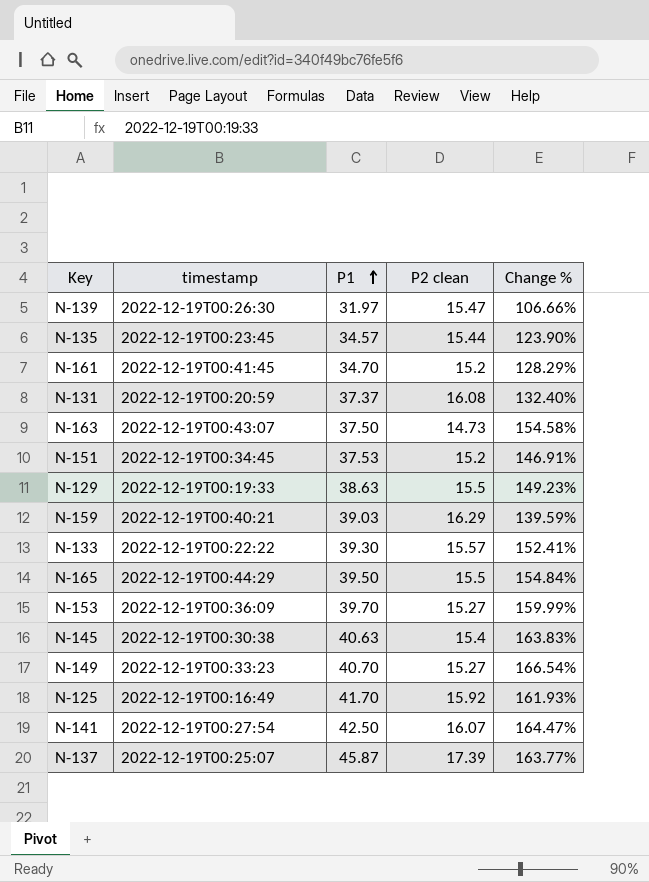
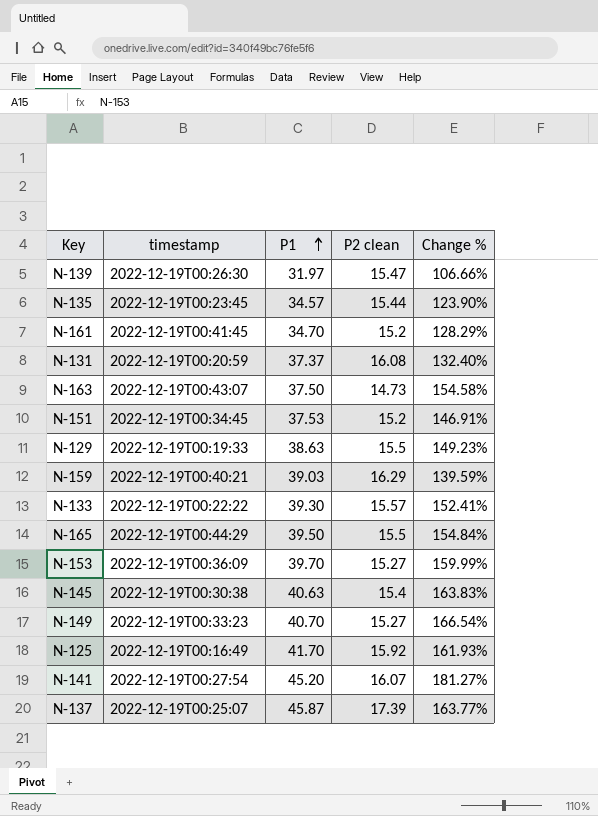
N-141 | P1: 42.50 -> 45.20
N-141 | Change %: 164.47% -> 181.27%

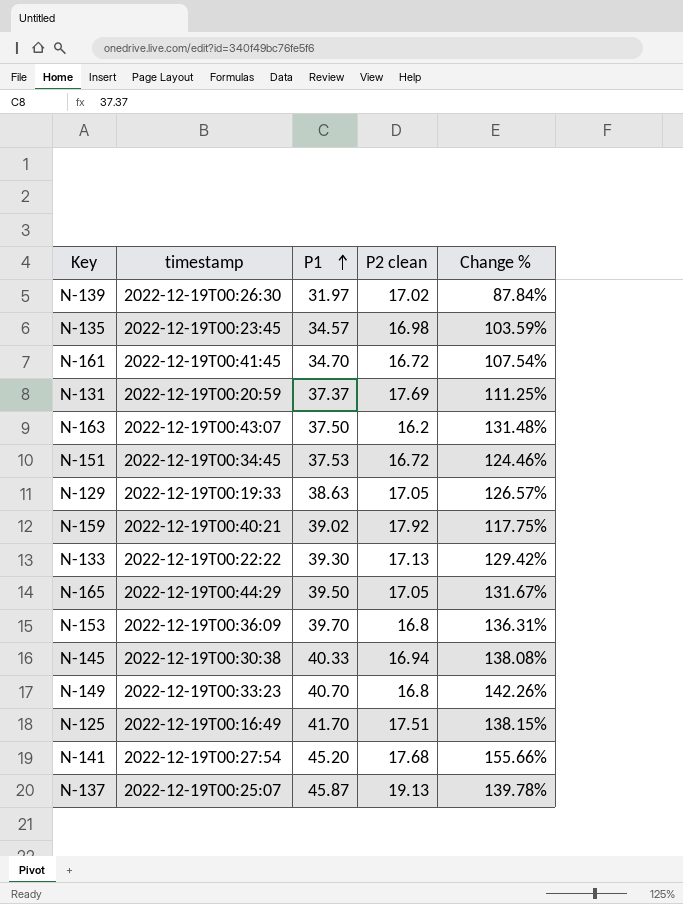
N-139 | P2 clean: 15.47 -> 17.02
N-139 | Change %: 106.66% -> 87.84%
N-135 | P2 clean: 15.44 -> 16.98
N-135 | Change %: 123.90% -> 103.59%
N-161 | P2 clean: 15.2 -> 16.72
N-161 | Change %: 128.29% -> 107.54%
N-131 | P2 clean: 16.08 -> 17.69
N-131 | Change %: 132.40% -> 111.25%
N-163 | P2 clean: 14.73 -> 16.2
N-163 | Change %: 154.58% -> 131.48%
N-151 | P2 clean: 15.2 -> 16.72
N-151 | Change %: 146.91% -> 124.46%
N-129 | P2 clean: 15.5 -> 17.05
N-129 | Change %: 149.23% -> 126.57%
N-159 | P1: 39.03 -> 39.02
N-159 | P2 clean: 16.29 -> 17.92
N-159 | Change %: 139.59% -> 117.75%
N-133 | P2 clean: 15.57 -> 17.13
N-133 | Change %: 152.41% -> 129.42%
N-165 | P2 clean: 15.5 -> 17.05
N-165 | Change %: 154.84% -> 131.67%
N-153 | P2 clean: 15.27 -> 16.8
N-153 | Change %: 159.99% -> 136.31%
N-145 | P1: 40.63 -> 40.33
N-145 | P2 clean: 15.4 -> 16.94
N-145 | Change %: 163.83% -> 138.08%
N-149 | P2 clean: 15.27 -> 16.8
N-149 | Change %: 166.54% -> 142.26%
N-125 | P2 clean: 15.92 -> 17.51
N-125 | Change %: 161.93% -> 138.15%
N-141 | P2 clean: 16.07 -> 17.68
N-141 | Change %: 181.27% -> 155.66%
N-137 | P2 clean: 17.39 -> 19.13
N-137 | Change %: 163.77% -> 139.78%

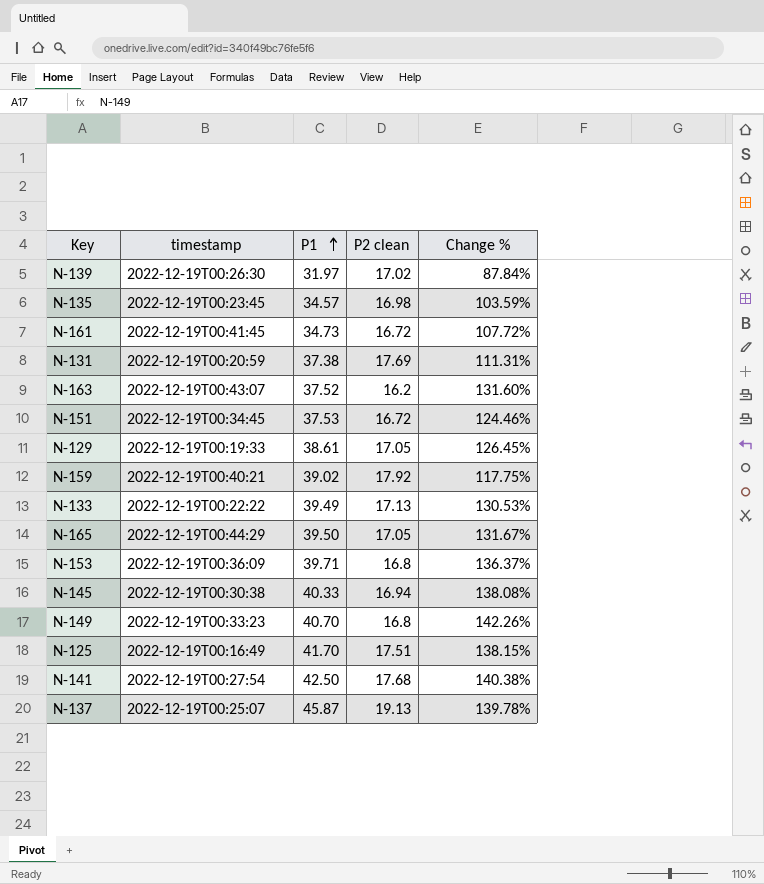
N-161 | P1: 34.70 -> 34.73
N-161 | Change %: 107.54% -> 107.72%
N-131 | P1: 37.37 -> 37.38
N-131 | Change %: 111.25% -> 111.31%
N-163 | P1: 37.50 -> 37.52
N-163 | Change %: 131.48% -> 131.60%
N-129 | P1: 38.63 -> 38.61
N-129 | Change %: 126.57% -> 126.45%
N-133 | P1: 39.30 -> 39.49
N-133 | Change %: 129.42% -> 130.53%
N-153 | P1: 39.70 -> 39.71
N-153 | Change %: 136.31% -> 136.37%
N-141 | P1: 45.20 -> 42.50
N-141 | Change %: 155.66% -> 140.38%

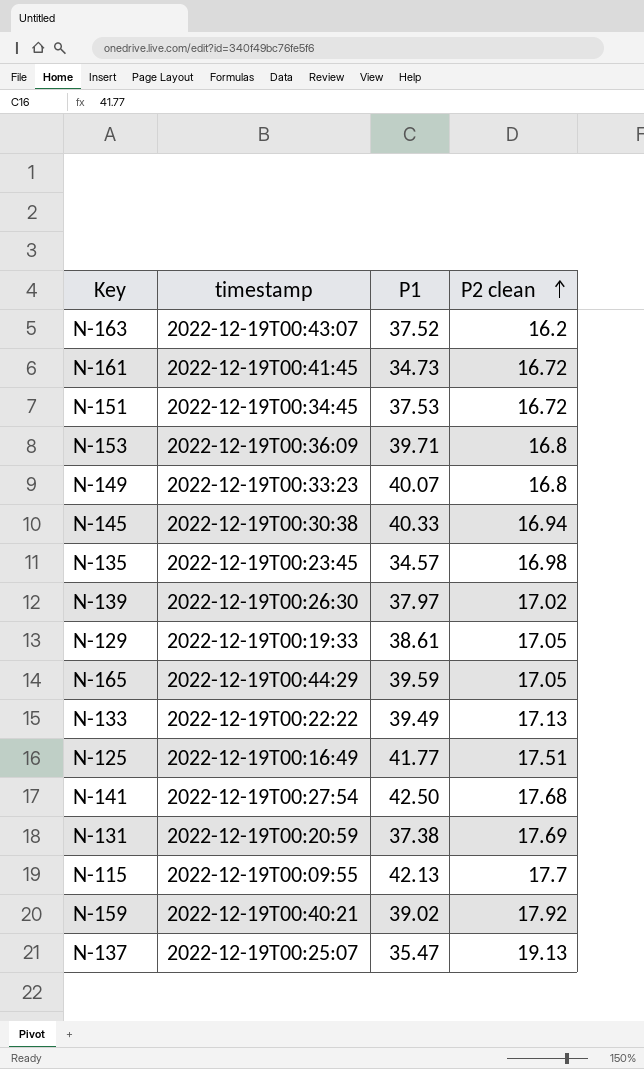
row order: P1 ascending -> P2 clean ascending
column Change % | formula: ([P1] - [P2 clean]) / [P2 clean] -> none
N-149 | P1: 40.70 -> 40.07
N-139 | P1: 31.97 -> 37.97
N-165 | P1: 39.50 -> 39.59
N-125 | P1: 41.70 -> 41.77
row N-115: none -> 2022-12-19T00:09:55 | 42.13 | 17.7
N-137 | P1: 45.87 -> 35.47

